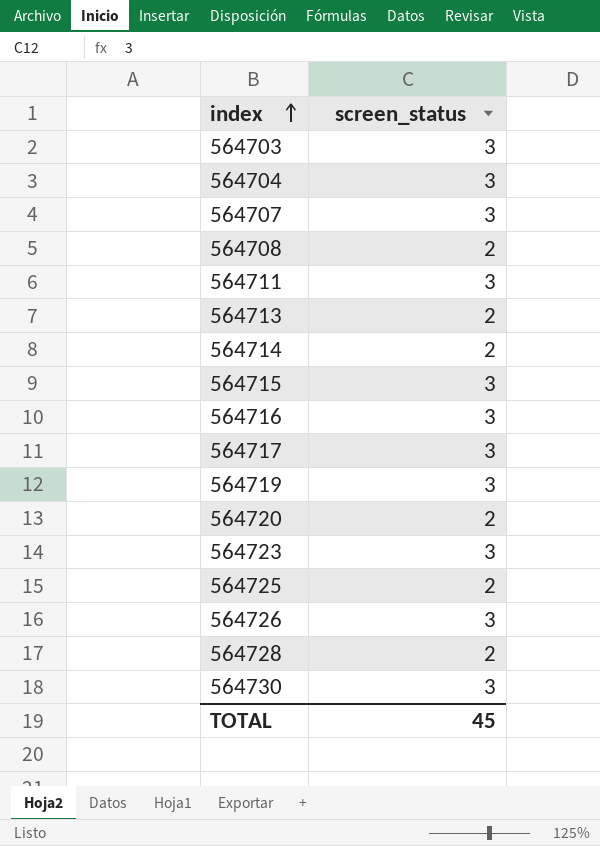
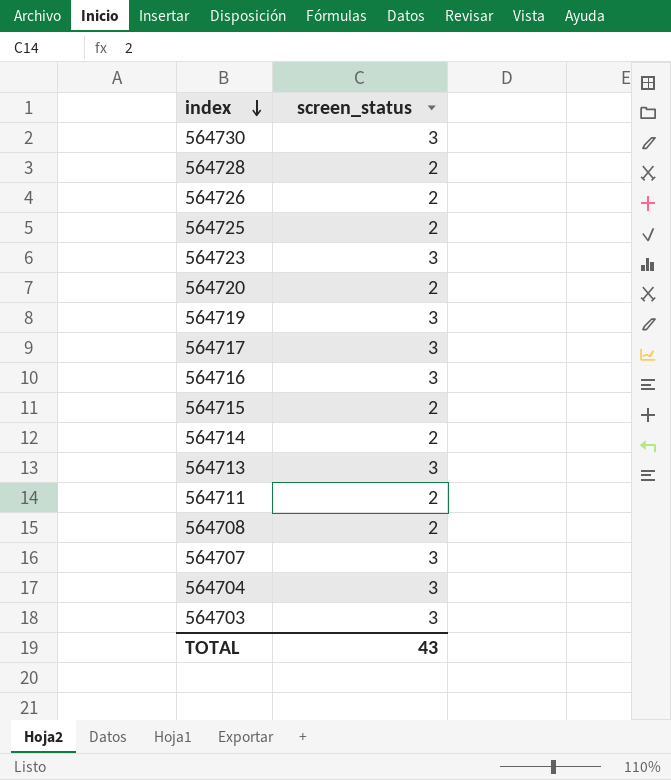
row order: index ascending -> index descending
564726 | screen_status: 3 -> 2
564715 | screen_status: 3 -> 2
564713 | screen_status: 2 -> 3
564711 | screen_status: 3 -> 2
TOTAL | screen_status: 45 -> 43

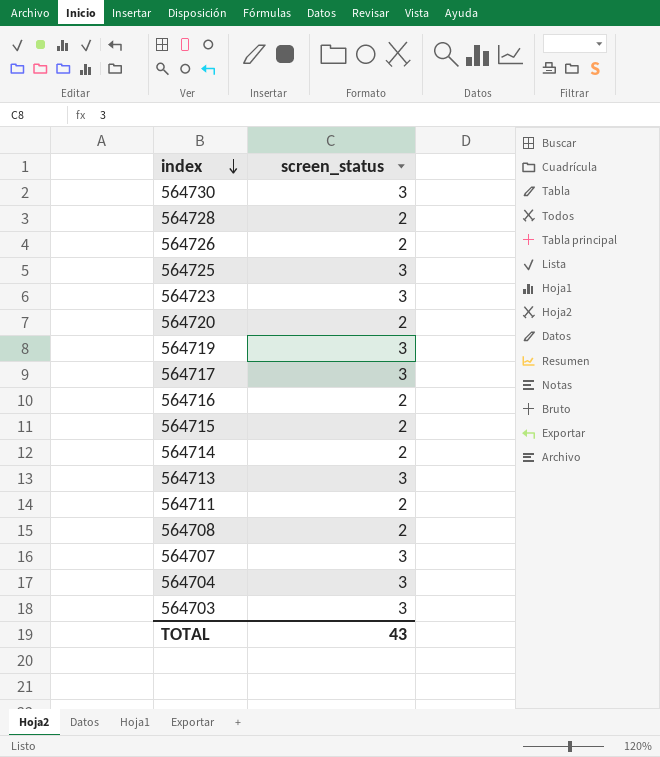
564725 | screen_status: 2 -> 3
564716 | screen_status: 3 -> 2

